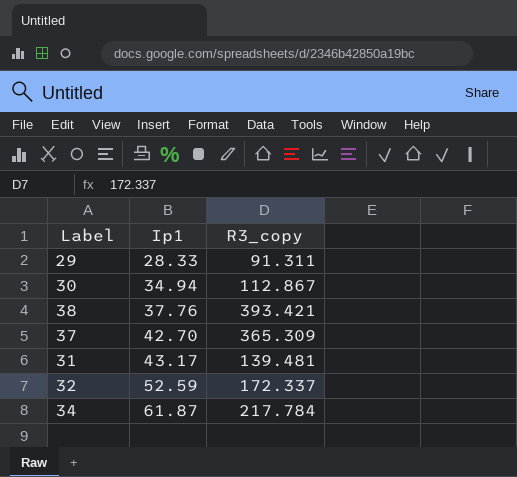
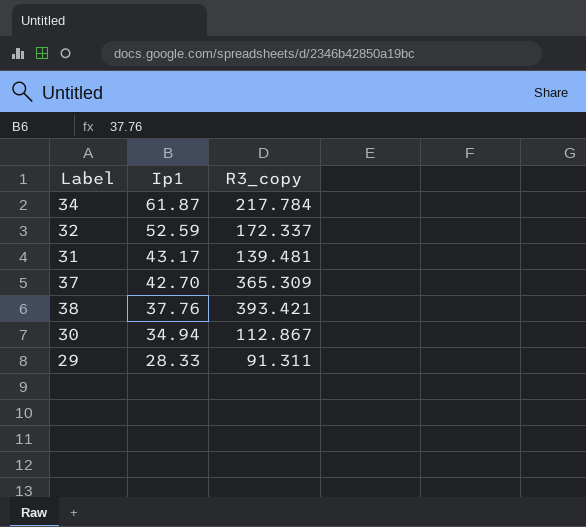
row order: Ip1 ascending -> Ip1 descending

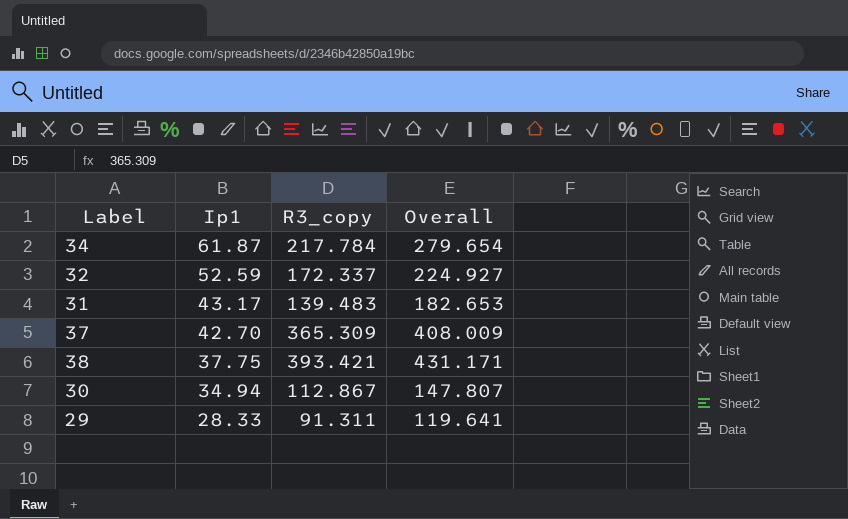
column Overall | formula: none -> [Ip1] + [R3_copy]
31 | R3_copy: 139.481 -> 139.483
38 | Ip1: 37.76 -> 37.75

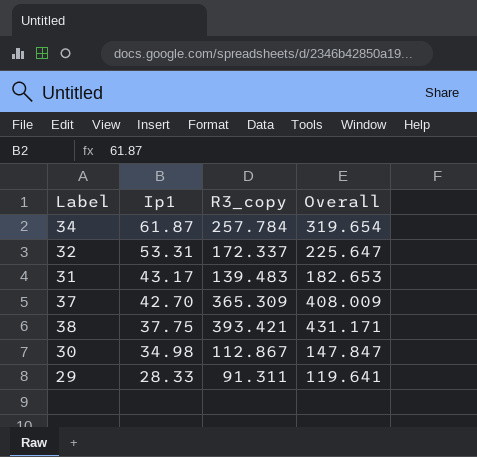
34 | R3_copy: 217.784 -> 257.784
34 | Overall: 279.654 -> 319.654
32 | Ip1: 52.59 -> 53.31
32 | Overall: 224.927 -> 225.647
30 | Ip1: 34.94 -> 34.98
30 | Overall: 147.807 -> 147.847

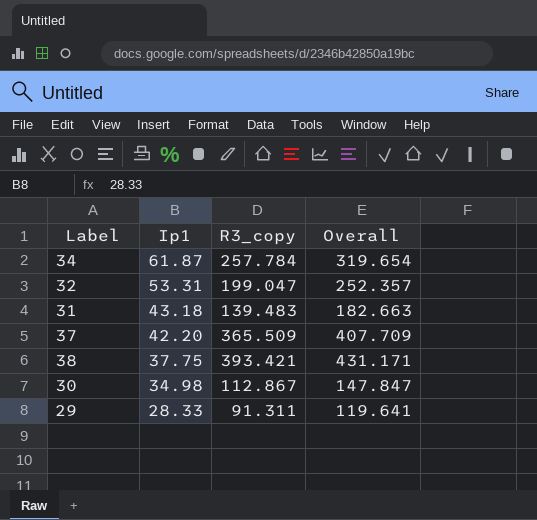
32 | R3_copy: 172.337 -> 199.047
32 | Overall: 225.647 -> 252.357
31 | Ip1: 43.17 -> 43.18
31 | Overall: 182.653 -> 182.663
37 | Ip1: 42.70 -> 42.20
37 | R3_copy: 365.309 -> 365.509
37 | Overall: 408.009 -> 407.709

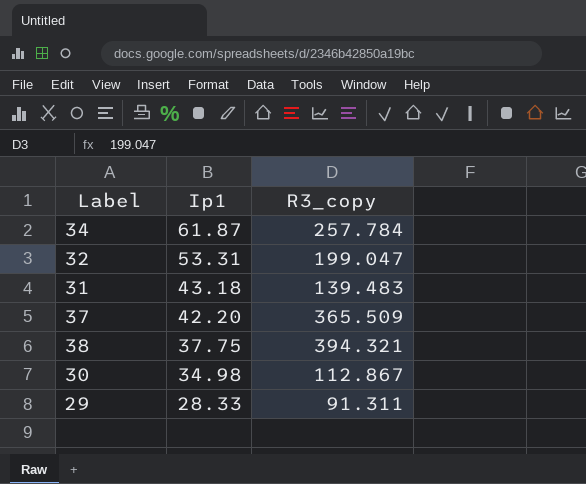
column Overall | formula: [Ip1] + [R3_copy] -> none
38 | R3_copy: 393.421 -> 394.321

